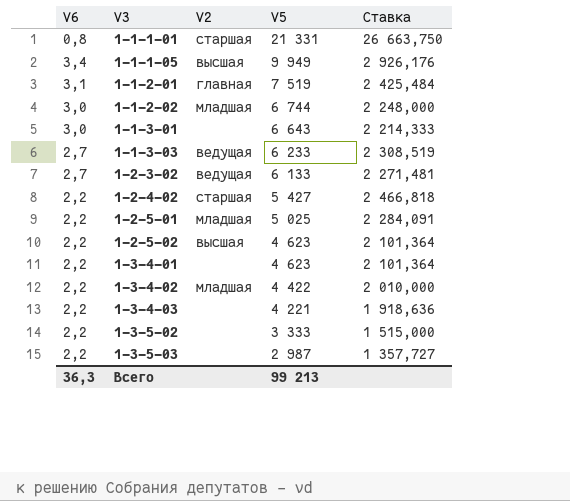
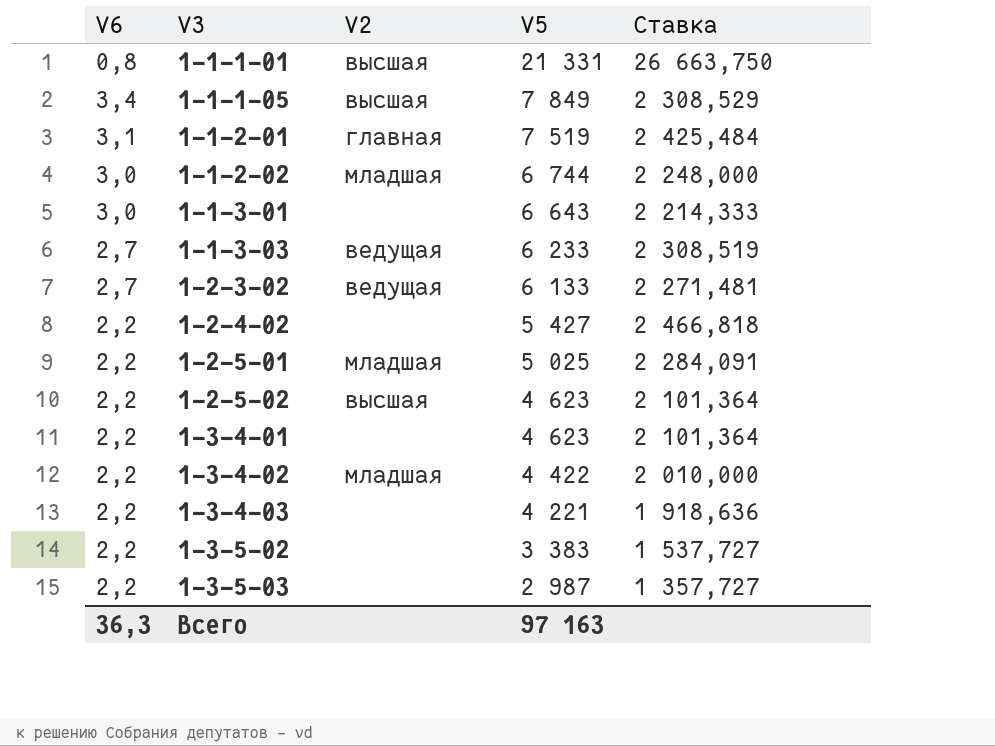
1-1-1-01 | V2: старшая -> высшая
1-1-1-05 | V5: 9 949 -> 7 849
1-1-1-05 | Ставка: 2 926,176 -> 2 308,529
1-2-4-02 | V2: старшая -> none
1-3-5-02 | V5: 3 333 -> 3 383
1-3-5-02 | Ставка: 1 515,000 -> 1 537,727
Всего | V5: 99 213 -> 97 163

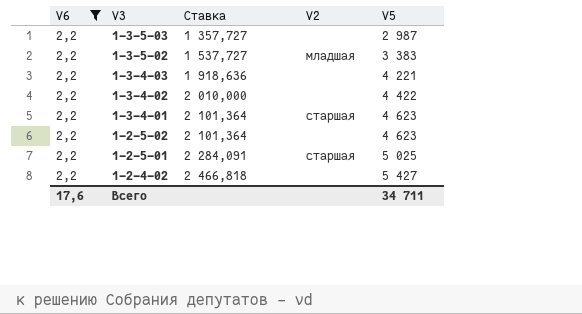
filter: none -> V6 = 2,2
row order: V3 ascending -> V3 descending
column Ставка | position: 5 -> 3
1-3-5-02 | V2: none -> младшая
1-3-4-02 | V2: младшая -> none
1-3-4-01 | V2: none -> старшая
1-2-5-02 | V2: высшая -> none
1-2-5-01 | V2: младшая -> старшая
Всего | V6: 36,3 -> 17,6
Всего | V5: 97 163 -> 34 711

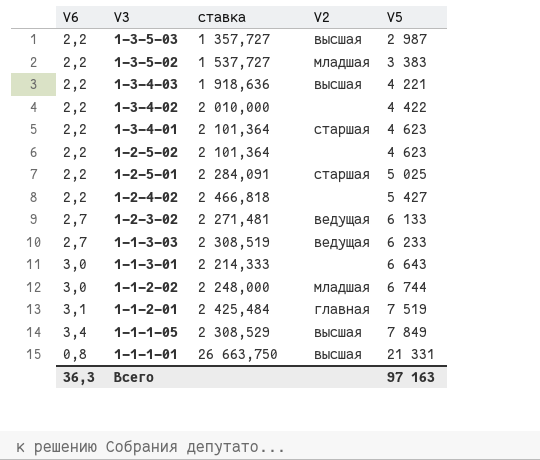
filter: V6 = 2,2 -> none
column name: Ставка -> ставка
1-3-5-03 | V2: none -> высшая
1-3-4-03 | V2: none -> высшая
Всего | V6: 17,6 -> 36,3
Всего | V5: 34 711 -> 97 163

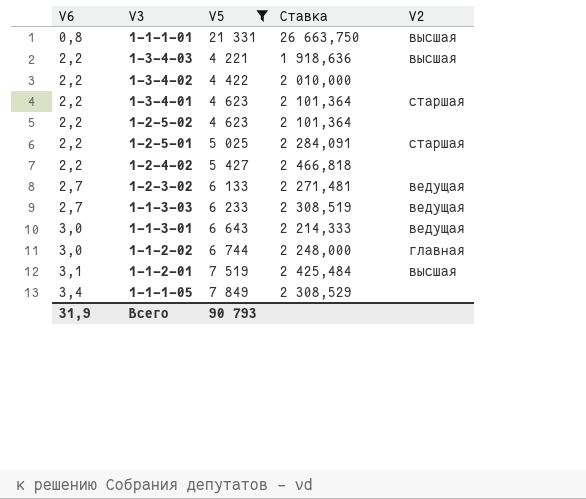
filter: none -> V5 >= 4 221
row order: V3 descending -> V6 ascending
column V5 | position: 5 -> 3
column name: ставка -> Ставка
1-1-3-01 | V2: none -> ведущая
1-1-2-02 | V2: младшая -> главная
1-1-2-01 | V2: главная -> высшая
1-1-1-05 | V2: высшая -> none
Всего | V6: 36,3 -> 31,9
Всего | V5: 97 163 -> 90 793

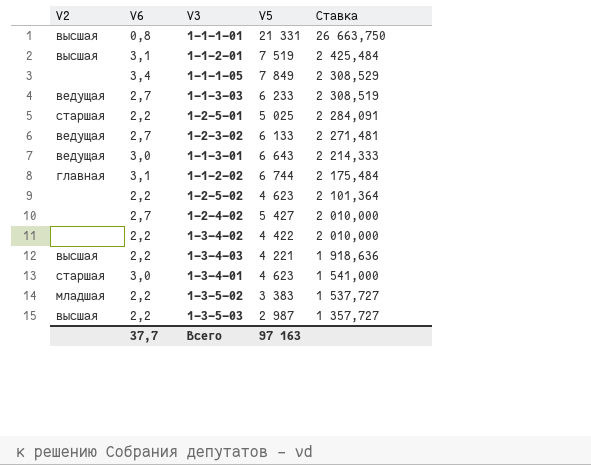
filter: V5 >= 4 221 -> none
row order: V6 ascending -> Ставка descending
column V2 | position: 5 -> 1
1-1-2-02 | V6: 3,0 -> 3,1
1-1-2-02 | Ставка: 2 248,000 -> 2 175,484
1-2-4-02 | V6: 2,2 -> 2,7
1-2-4-02 | Ставка: 2 466,818 -> 2 010,000
1-3-4-01 | V6: 2,2 -> 3,0
1-3-4-01 | Ставка: 2 101,364 -> 1 541,000
Всего | V6: 31,9 -> 37,7
Всего | V5: 90 793 -> 97 163

